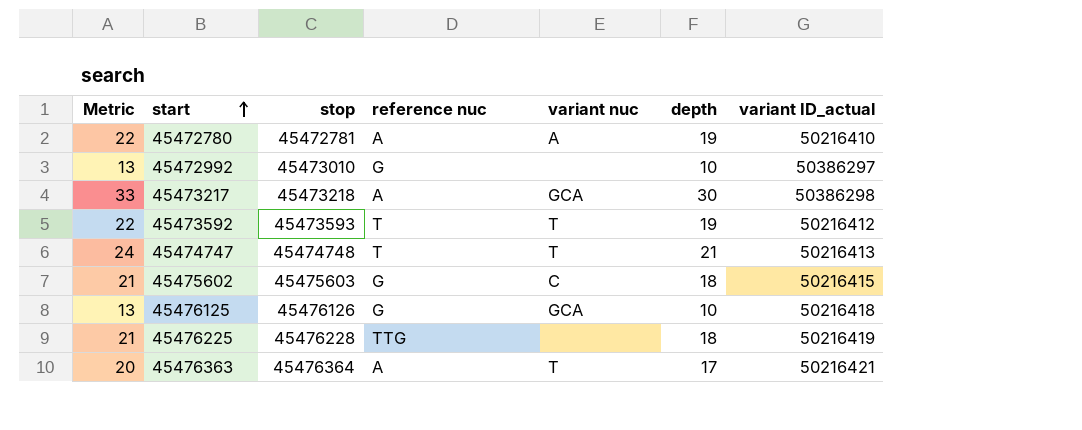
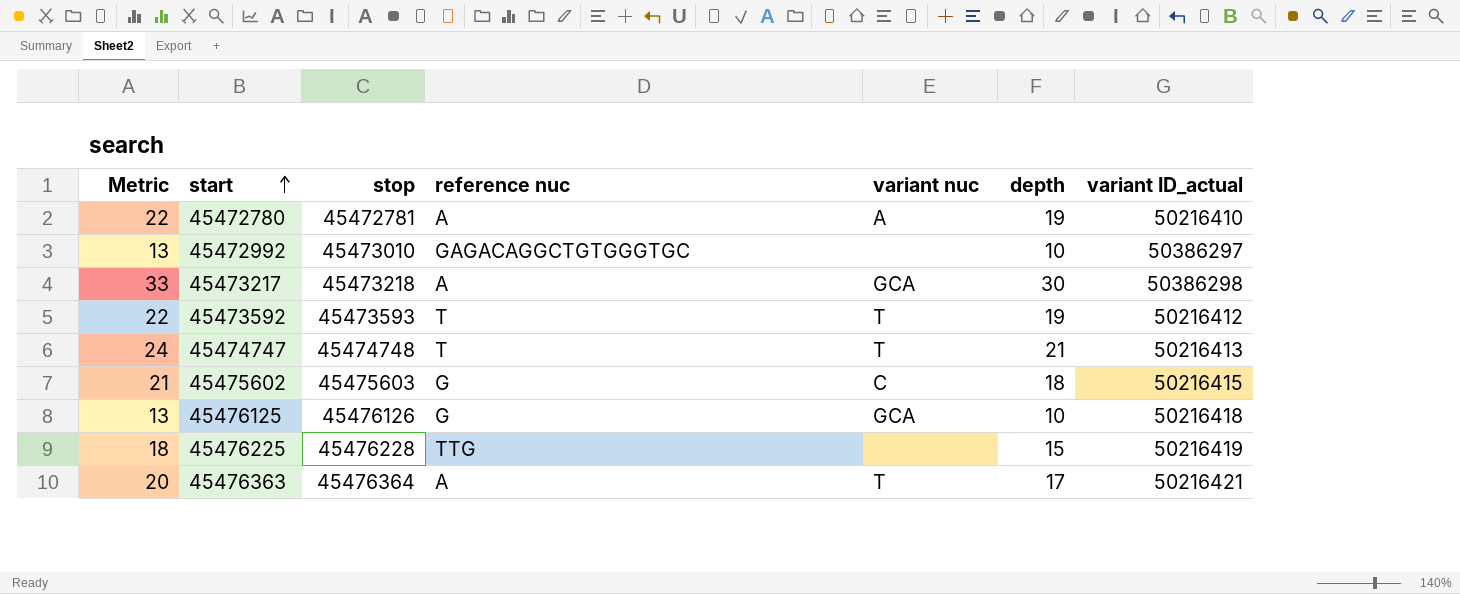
45472992 | reference nuc: G -> GAGACAGGCTGTGGGTGC
45476225 | Metric: 21 -> 18
45476225 | depth: 18 -> 15

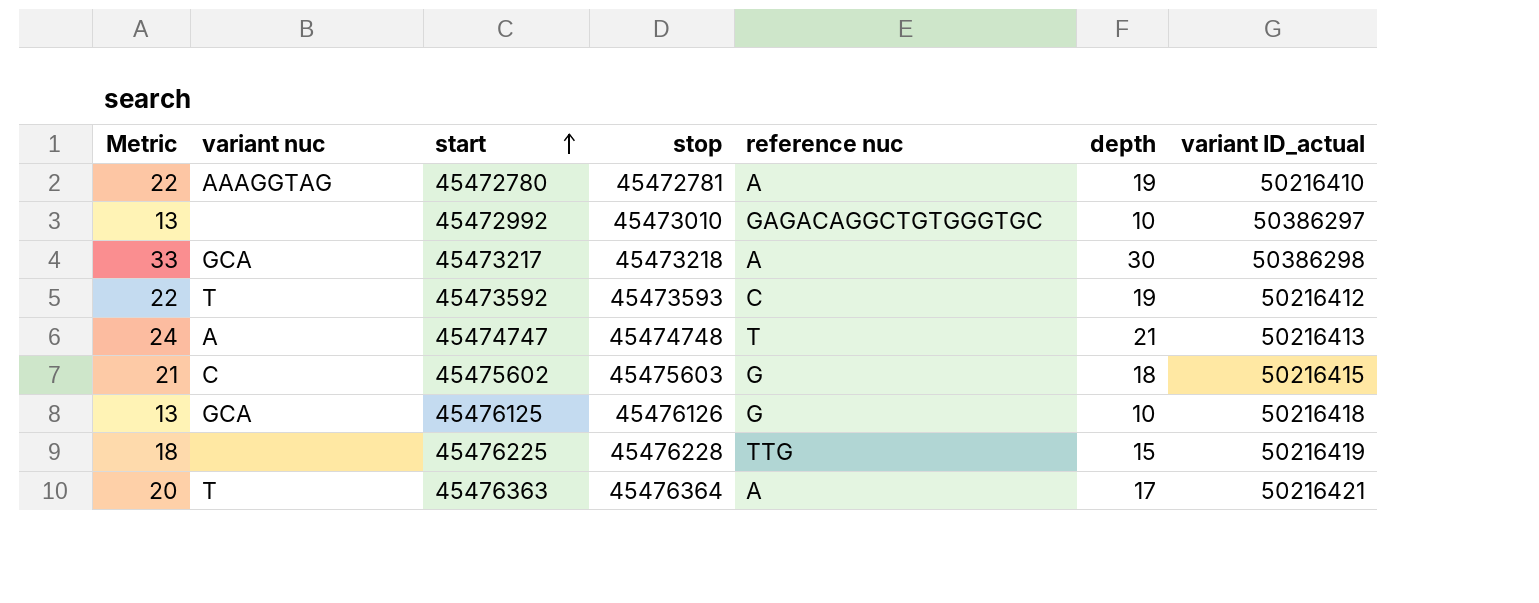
column variant nuc | position: 5 -> 2
45472780 | variant nuc: A -> AAAGGTAG
45473592 | reference nuc: T -> C
45474747 | variant nuc: T -> A

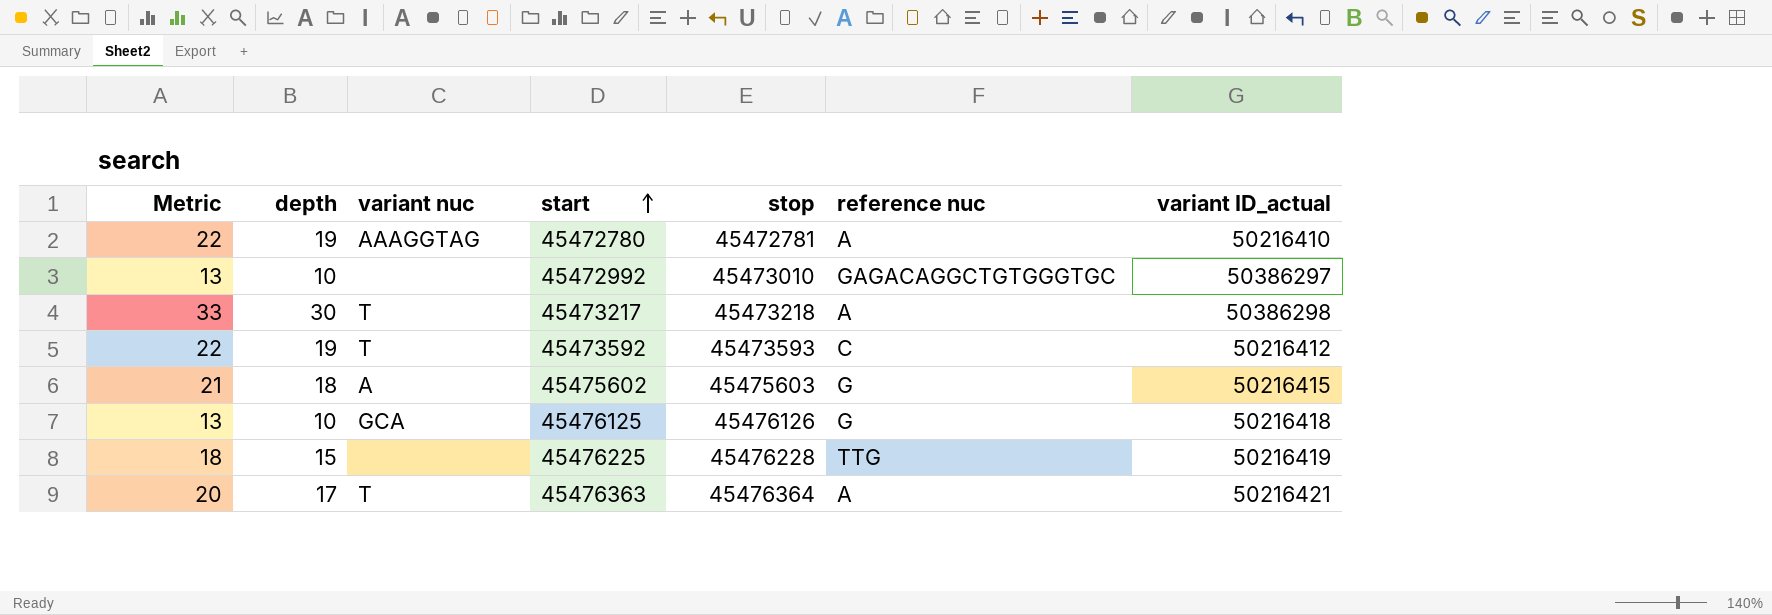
column depth | position: 6 -> 2
row 45474747: 24 | A | 45474748 | T | 21 | 50216413 -> none
45473217 | variant nuc: GCA -> T
45475602 | variant nuc: C -> A

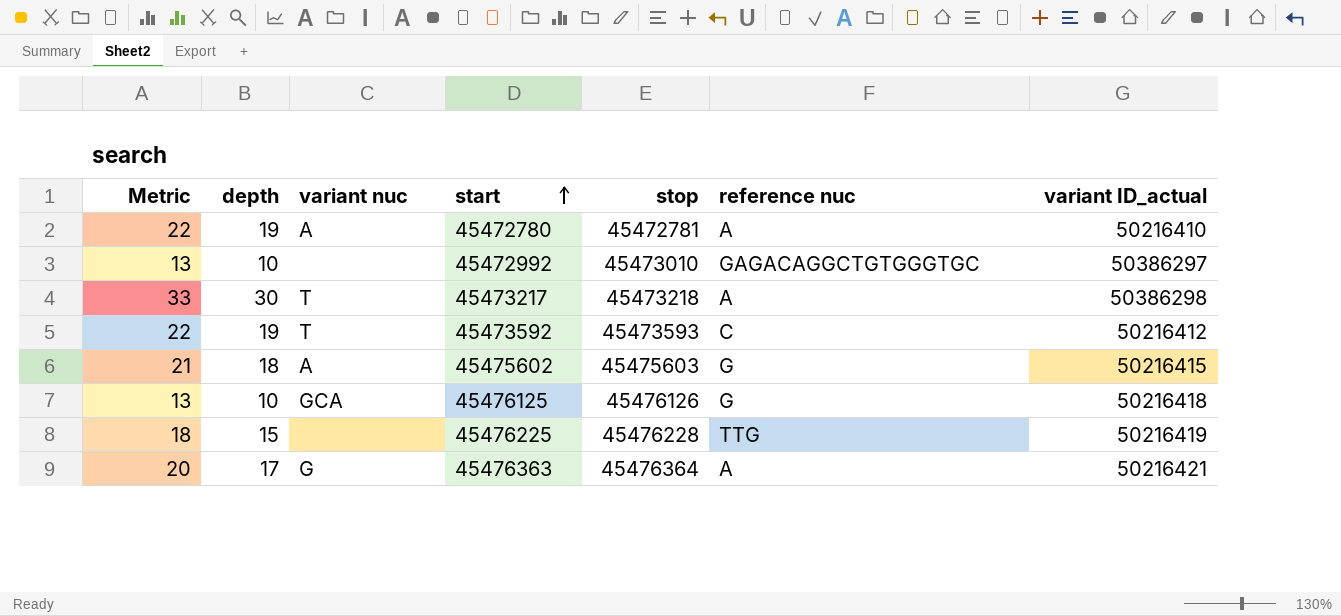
45472780 | variant nuc: AAAGGTAG -> A
45476363 | variant nuc: T -> G

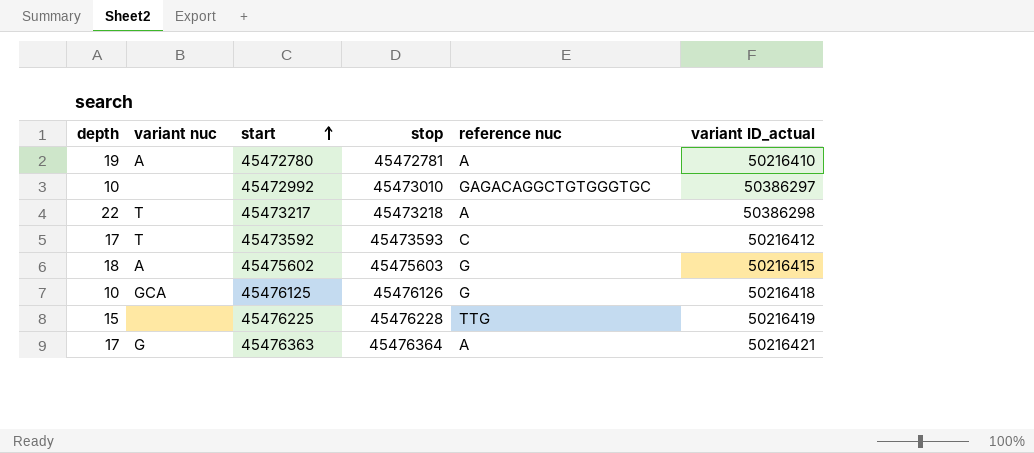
column Metric | formula: [depth] + 3 -> none
45473217 | depth: 30 -> 22
45473592 | depth: 19 -> 17

